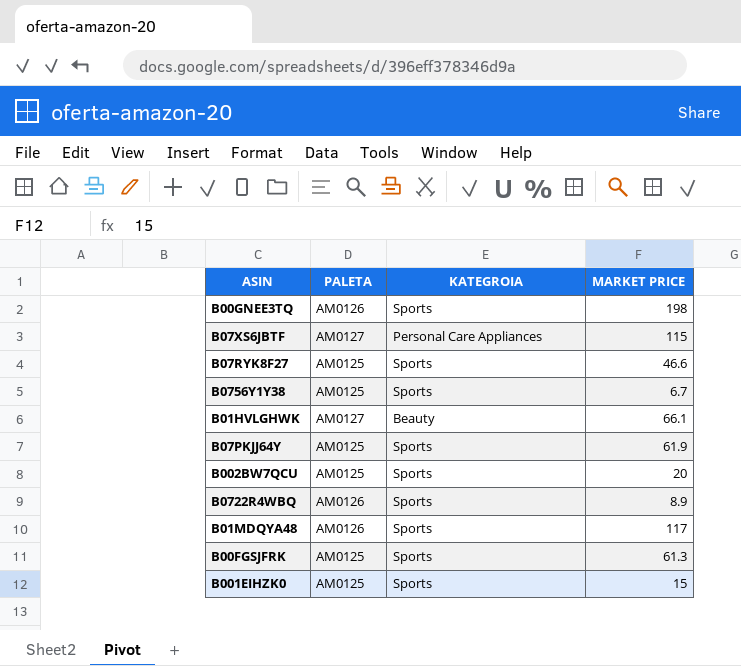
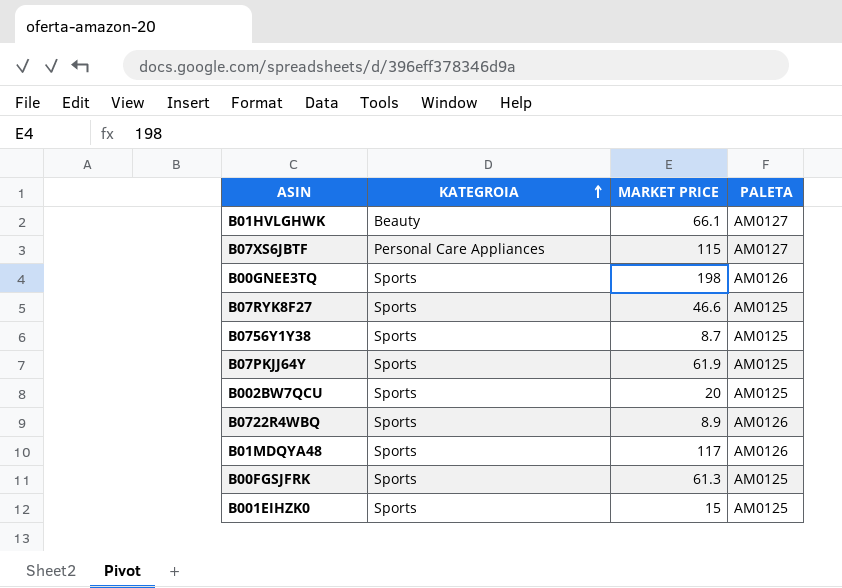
row order: none -> KATEGROIA ascending
column PALETA | position: 2 -> 4
B0756Y1Y38 | MARKET PRICE: 6.7 -> 8.7

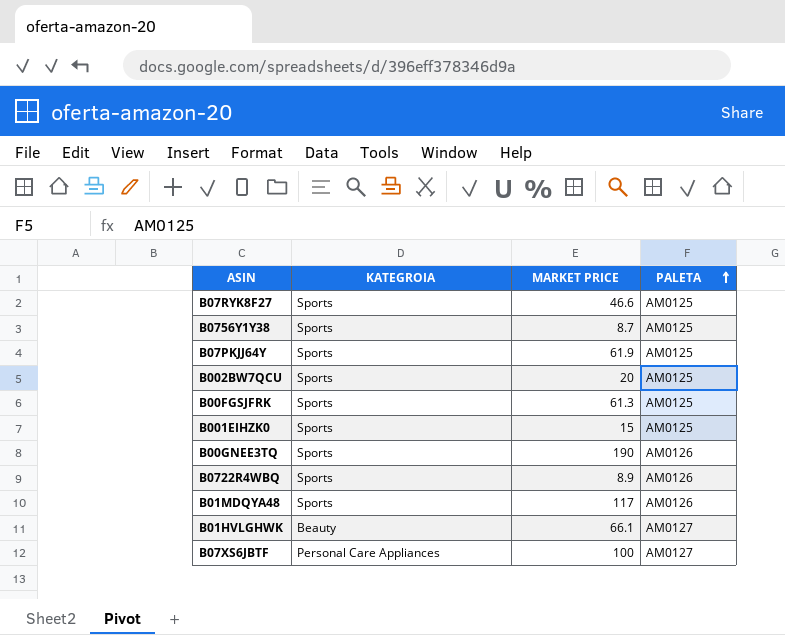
row order: KATEGROIA ascending -> PALETA ascending
B00GNEE3TQ | MARKET PRICE: 198 -> 190
B07XS6JBTF | MARKET PRICE: 115 -> 100

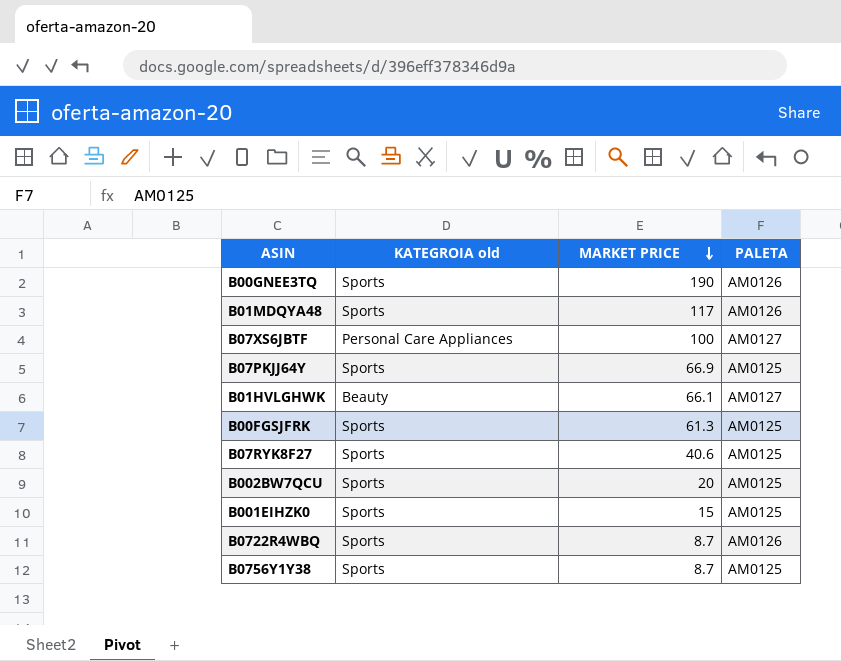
row order: PALETA ascending -> MARKET PRICE descending
column name: KATEGROIA -> KATEGROIA old
B07PKJJ64Y | MARKET PRICE: 61.9 -> 66.9
B07RYK8F27 | MARKET PRICE: 46.6 -> 40.6
B0722R4WBQ | MARKET PRICE: 8.9 -> 8.7

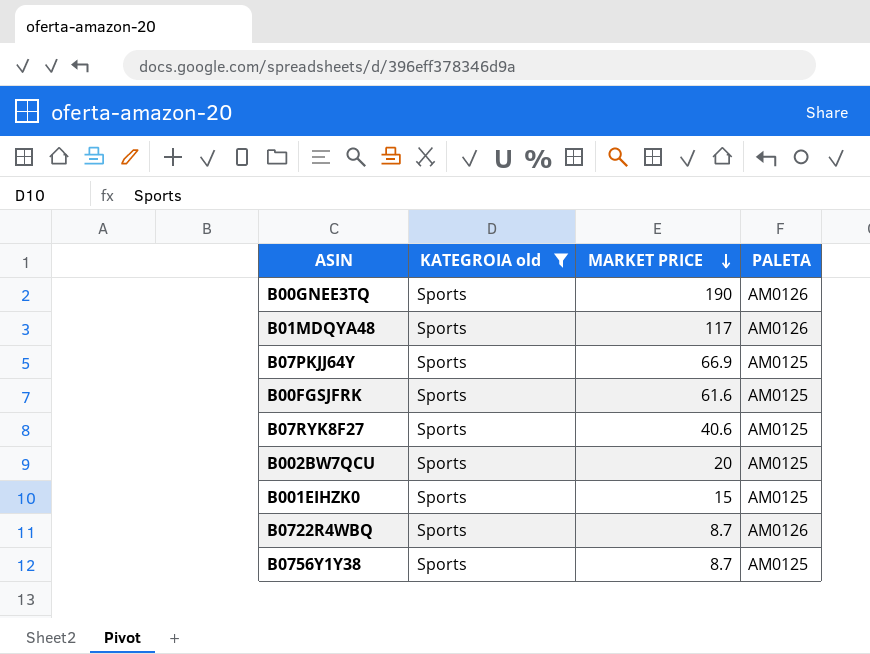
filter: none -> KATEGROIA old = Sports
B00FGSJFRK | MARKET PRICE: 61.3 -> 61.6

